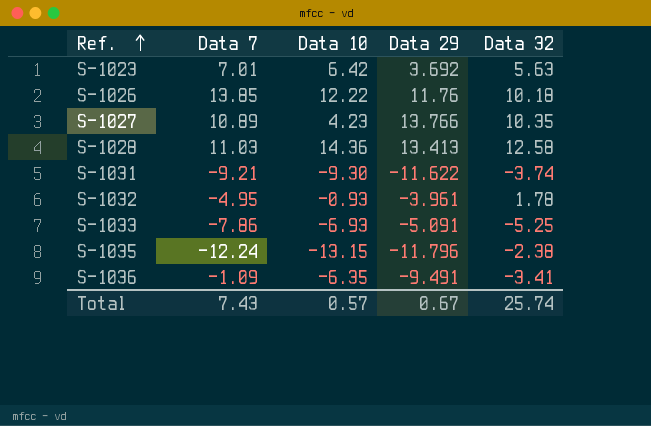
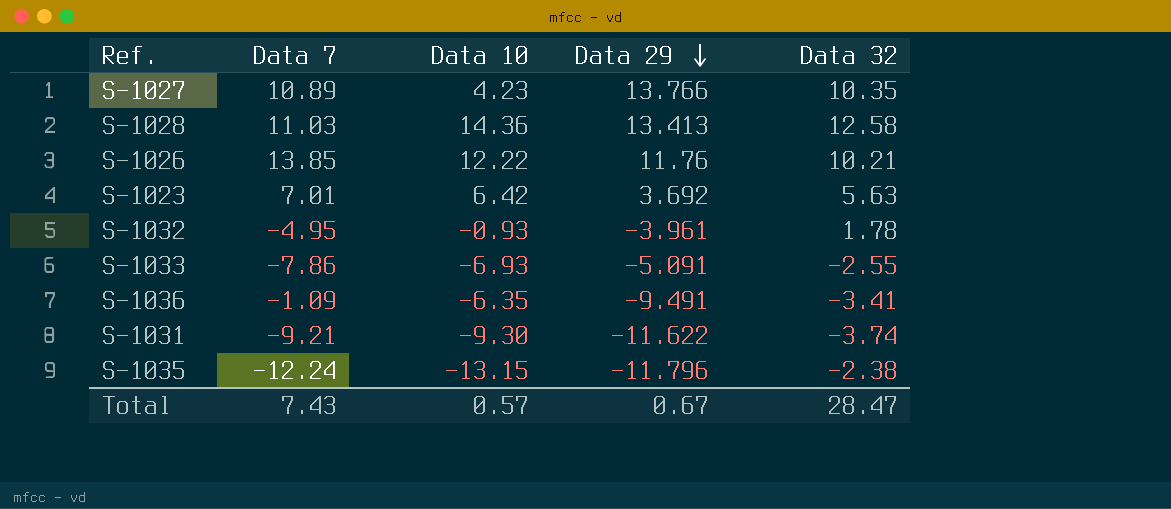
row order: Ref. ascending -> Data 29 descending
S-1026 | Data 32: 10.18 -> 10.21
S-1033 | Data 32: -5.25 -> -2.55
Total | Data 32: 25.74 -> 28.47

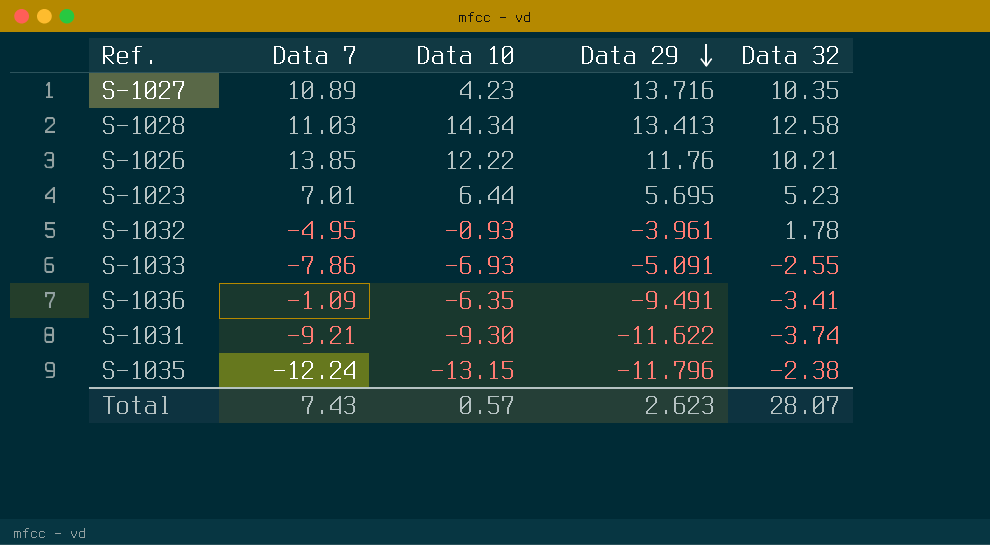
S-1027 | Data 29: 13.766 -> 13.716
S-1028 | Data 10: 14.36 -> 14.34
S-1023 | Data 10: 6.42 -> 6.44
S-1023 | Data 29: 3.692 -> 5.695
S-1023 | Data 32: 5.63 -> 5.23
Total | Data 29: 0.67 -> 2.623
Total | Data 32: 28.47 -> 28.07

